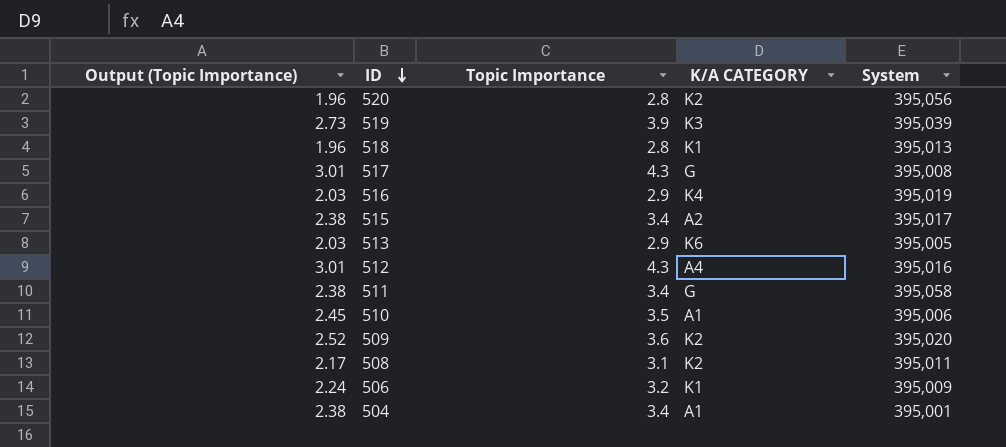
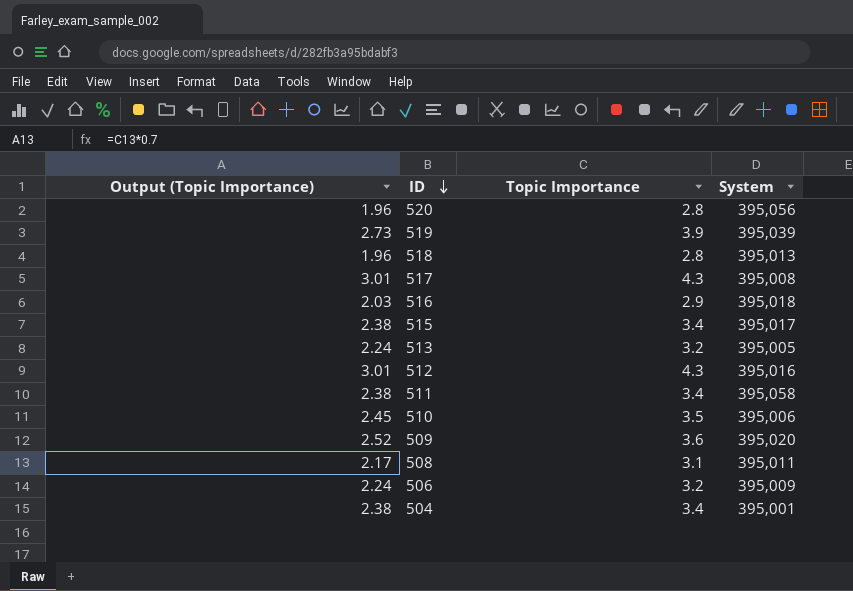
column K/A CATEGORY | position: 4 -> none
516 | System: 395,019 -> 395,018
513 | Output (Topic Importance): 2.03 -> 2.24
513 | Topic Importance: 2.9 -> 3.2

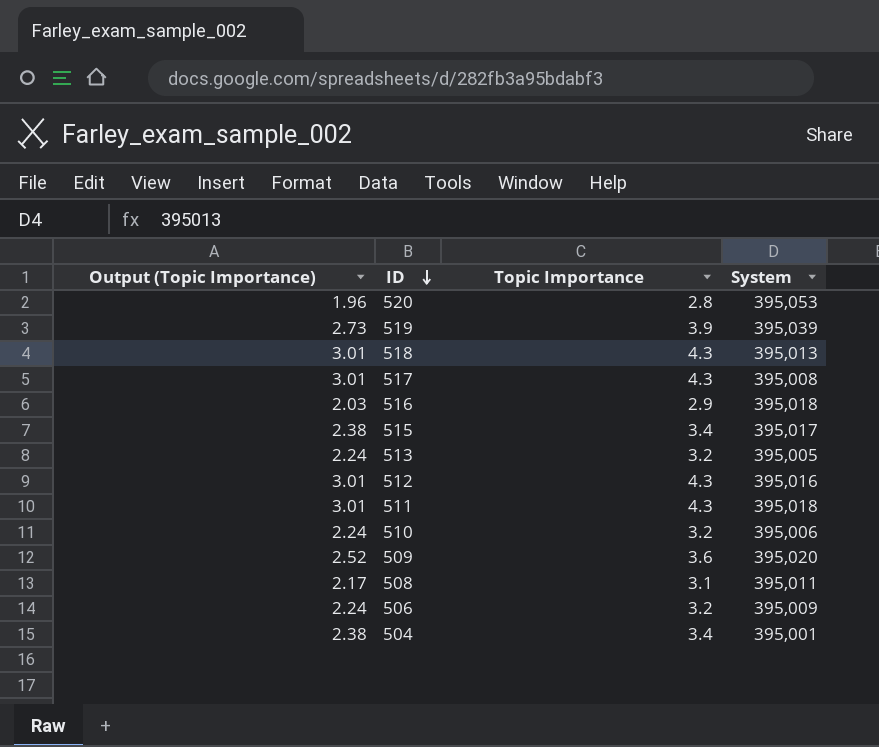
520 | System: 395,056 -> 395,053
518 | Output (Topic Importance): 1.96 -> 3.01
518 | Topic Importance: 2.8 -> 4.3
511 | Output (Topic Importance): 2.38 -> 3.01
511 | Topic Importance: 3.4 -> 4.3
511 | System: 395,058 -> 395,018
510 | Output (Topic Importance): 2.45 -> 2.24
510 | Topic Importance: 3.5 -> 3.2

